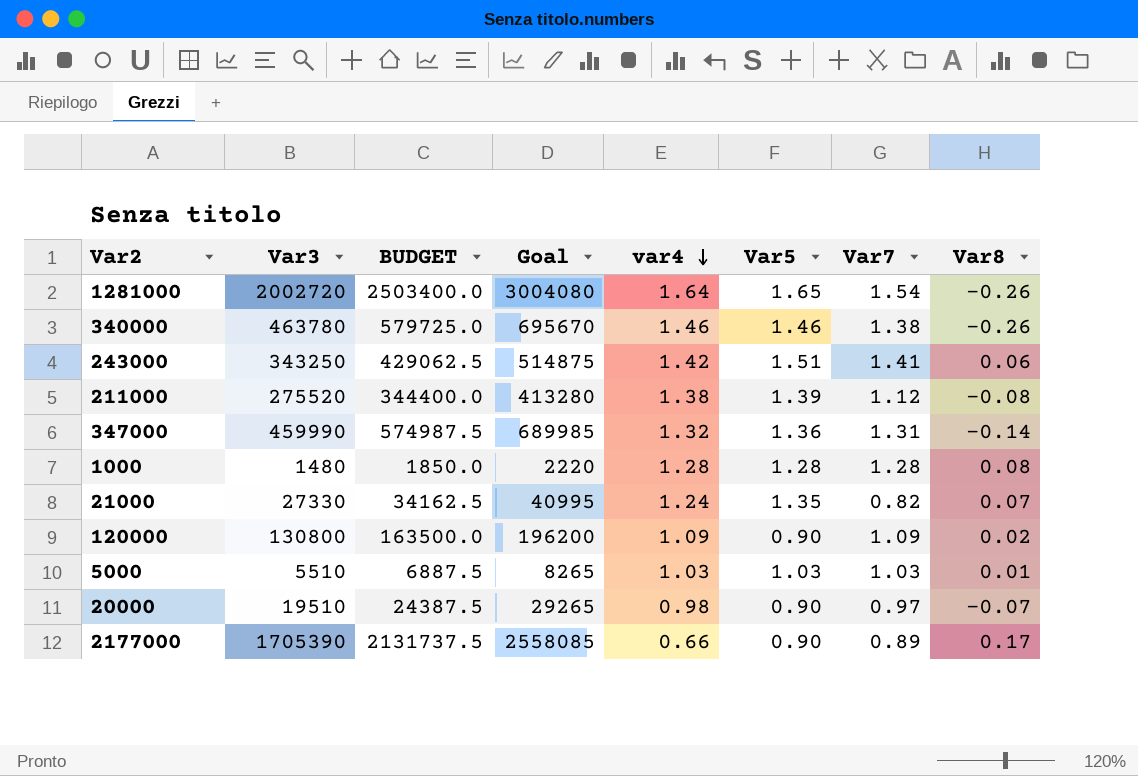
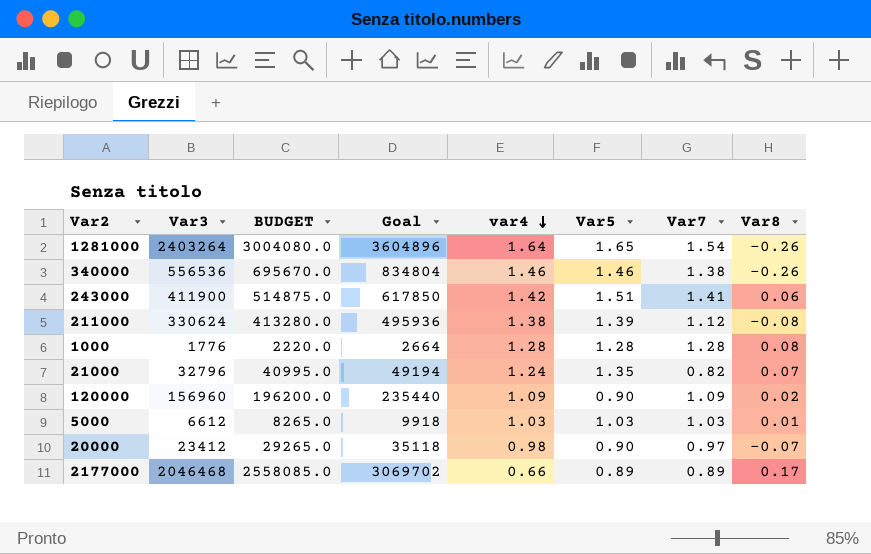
row 347000: 459990 | 574987.5 | 689985 | 1.32 | 1.36 | 1.31 | -0.14 -> none
1281000 | Var3: 2002720 -> 2403264
1281000 | BUDGET: 2503400.0 -> 3004080.0
1281000 | Goal: 3004080 -> 3604896
340000 | Var3: 463780 -> 556536
340000 | BUDGET: 579725.0 -> 695670.0
340000 | Goal: 695670 -> 834804
243000 | Var3: 343250 -> 411900
243000 | BUDGET: 429062.5 -> 514875.0
243000 | Goal: 514875 -> 617850
211000 | Var3: 275520 -> 330624
211000 | BUDGET: 344400.0 -> 413280.0
211000 | Goal: 413280 -> 495936
1000 | Var3: 1480 -> 1776
1000 | BUDGET: 1850.0 -> 2220.0
1000 | Goal: 2220 -> 2664
21000 | Var3: 27330 -> 32796
21000 | BUDGET: 34162.5 -> 40995.0
21000 | Goal: 40995 -> 49194
120000 | Var3: 130800 -> 156960
120000 | BUDGET: 163500.0 -> 196200.0
120000 | Goal: 196200 -> 235440
5000 | Var3: 5510 -> 6612
5000 | BUDGET: 6887.5 -> 8265.0
5000 | Goal: 8265 -> 9918
20000 | Var3: 19510 -> 23412
20000 | BUDGET: 24387.5 -> 29265.0
20000 | Goal: 29265 -> 35118
2177000 | Var3: 1705390 -> 2046468
2177000 | BUDGET: 2131737.5 -> 2558085.0
2177000 | Goal: 2558085 -> 3069702
2177000 | Var5: 0.90 -> 0.89

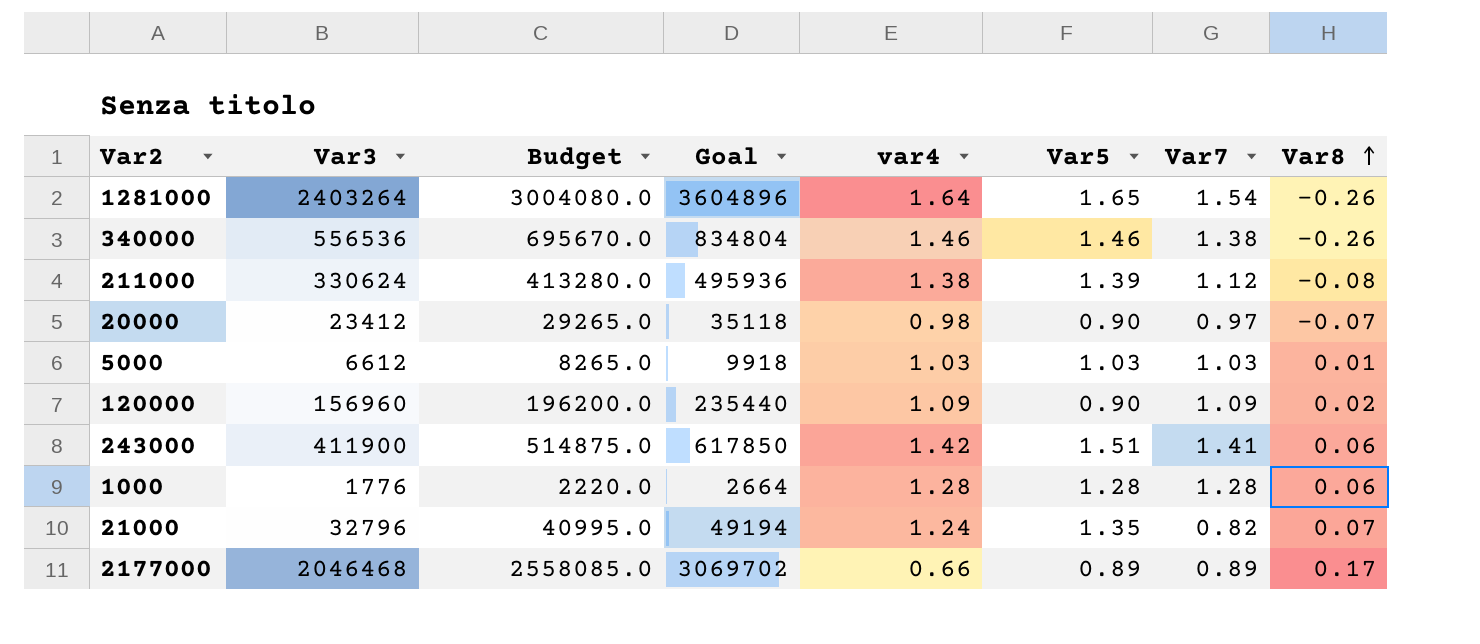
row order: var4 descending -> Var8 ascending
column name: BUDGET -> Budget
1000 | Var8: 0.08 -> 0.06

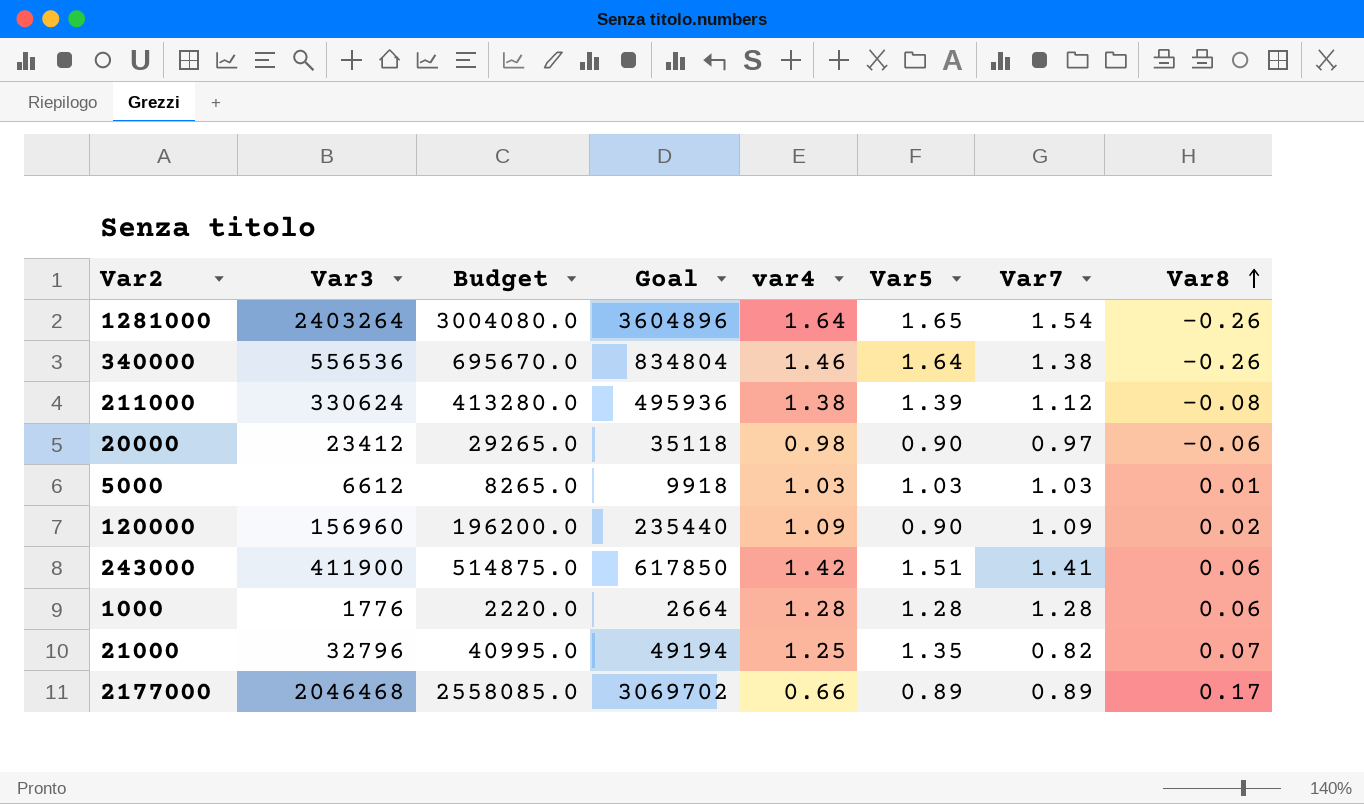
340000 | Var5: 1.46 -> 1.64
20000 | Var8: -0.07 -> -0.06
21000 | var4: 1.24 -> 1.25

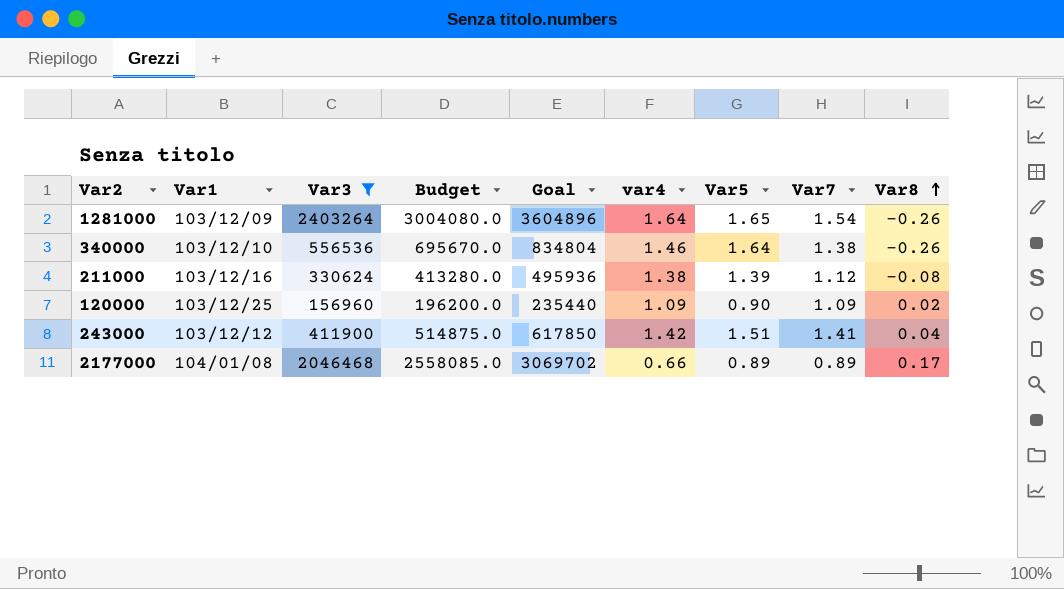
filter: none -> Var3 >= 156960
column Var1 | position: none -> 2
243000 | Var8: 0.06 -> 0.04

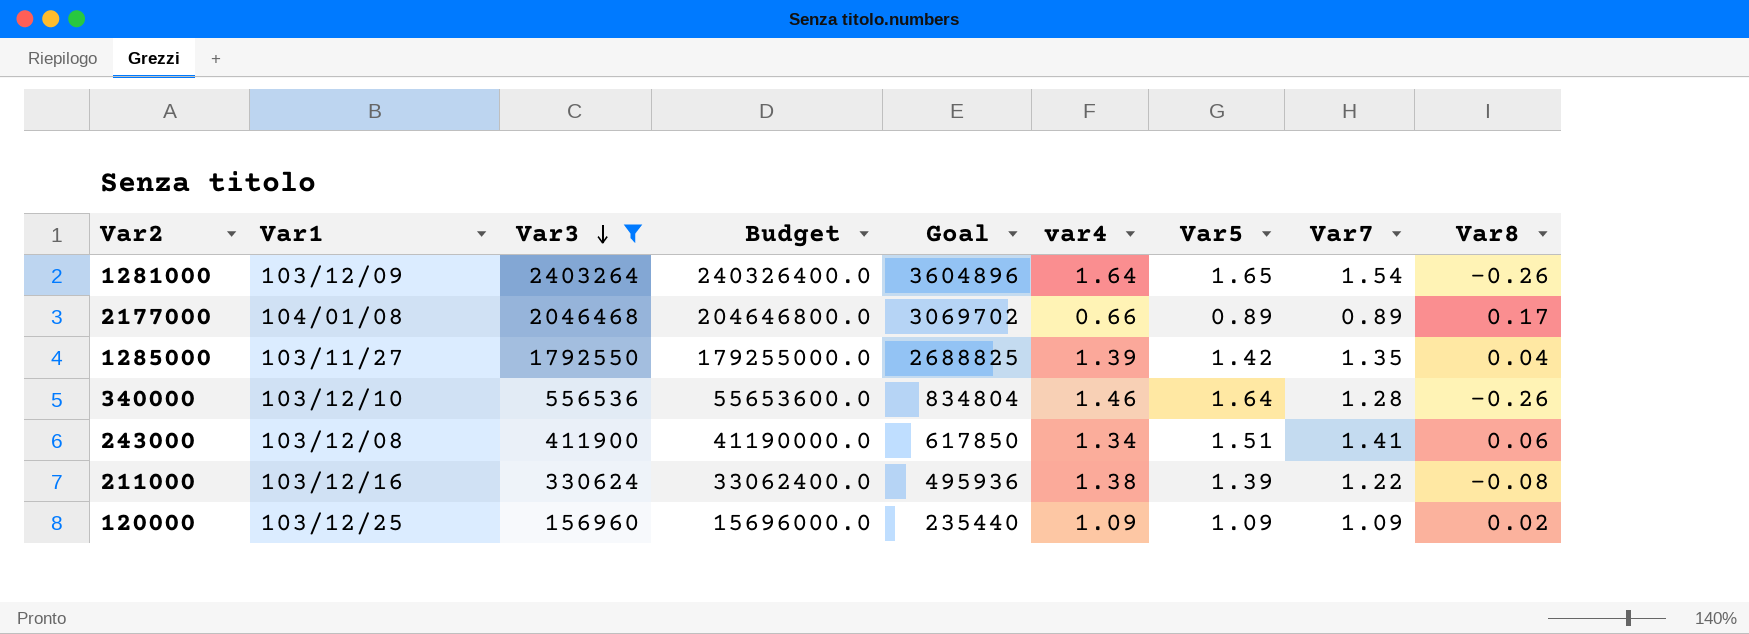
row order: Var8 ascending -> Var3 descending
column Budget | formula: [Var3] * 1.25 -> [Var3] * 100
row 1285000: none -> 103/11/27 | 1792550 | 179255000.0 | 2688825 | 1.39 | 1.42 | 1.35 | 0.04
340000 | Var7: 1.38 -> 1.28
243000 | Var1: 103/12/12 -> 103/12/08
243000 | var4: 1.42 -> 1.34
243000 | Var8: 0.04 -> 0.06
211000 | Var7: 1.12 -> 1.22
120000 | Var5: 0.90 -> 1.09

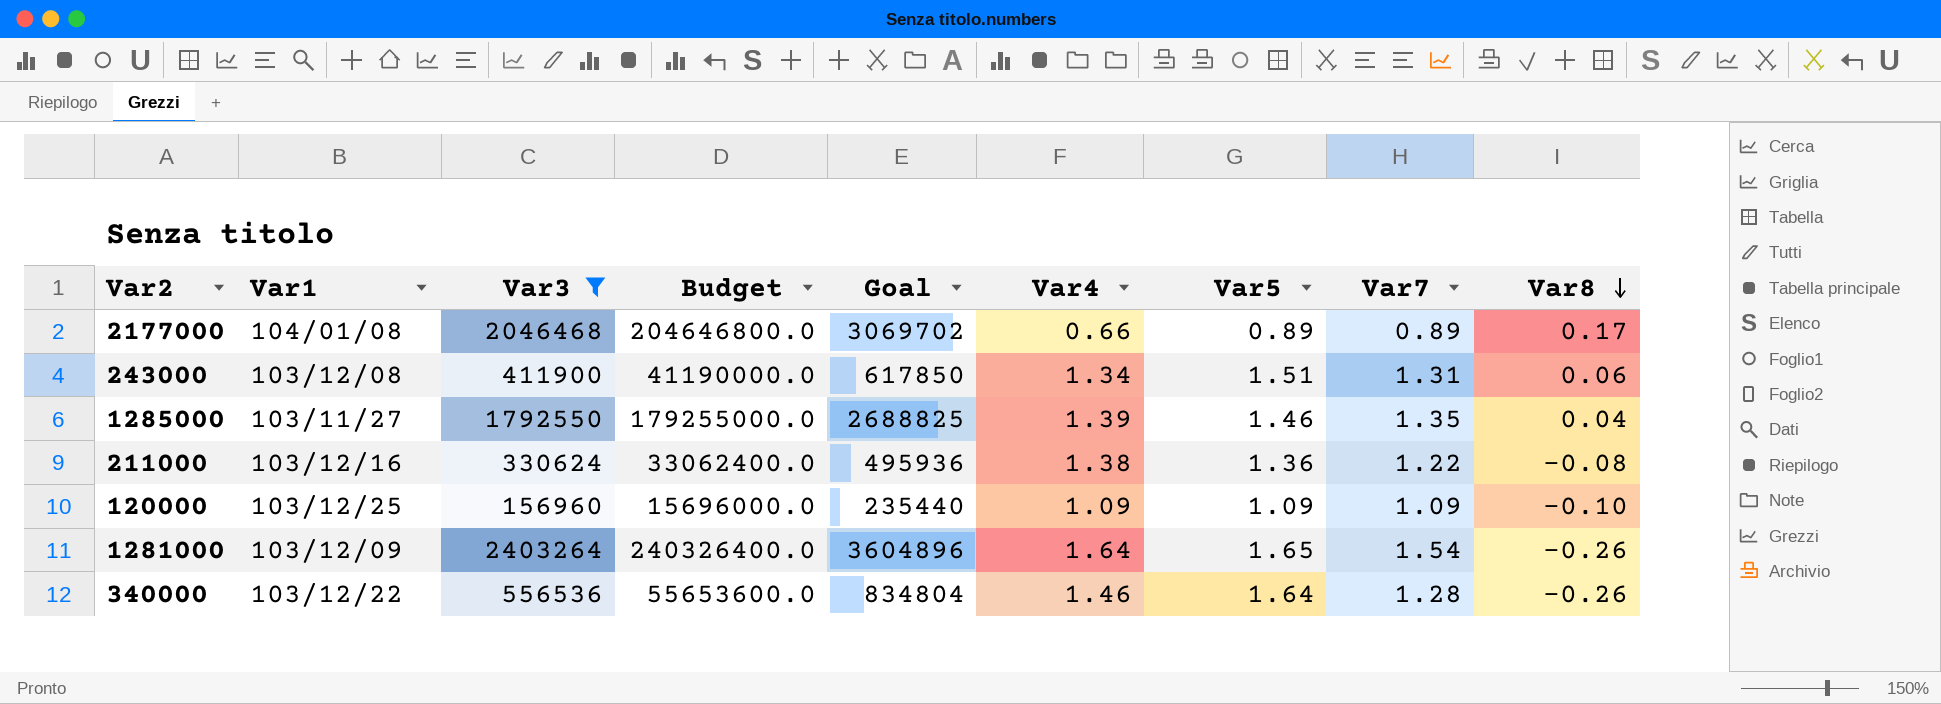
row order: Var3 descending -> Var8 descending
column name: var4 -> Var4
243000 | Var7: 1.41 -> 1.31
1285000 | Var5: 1.42 -> 1.46
211000 | Var5: 1.39 -> 1.36
120000 | Var8: 0.02 -> -0.10
340000 | Var1: 103/12/10 -> 103/12/22

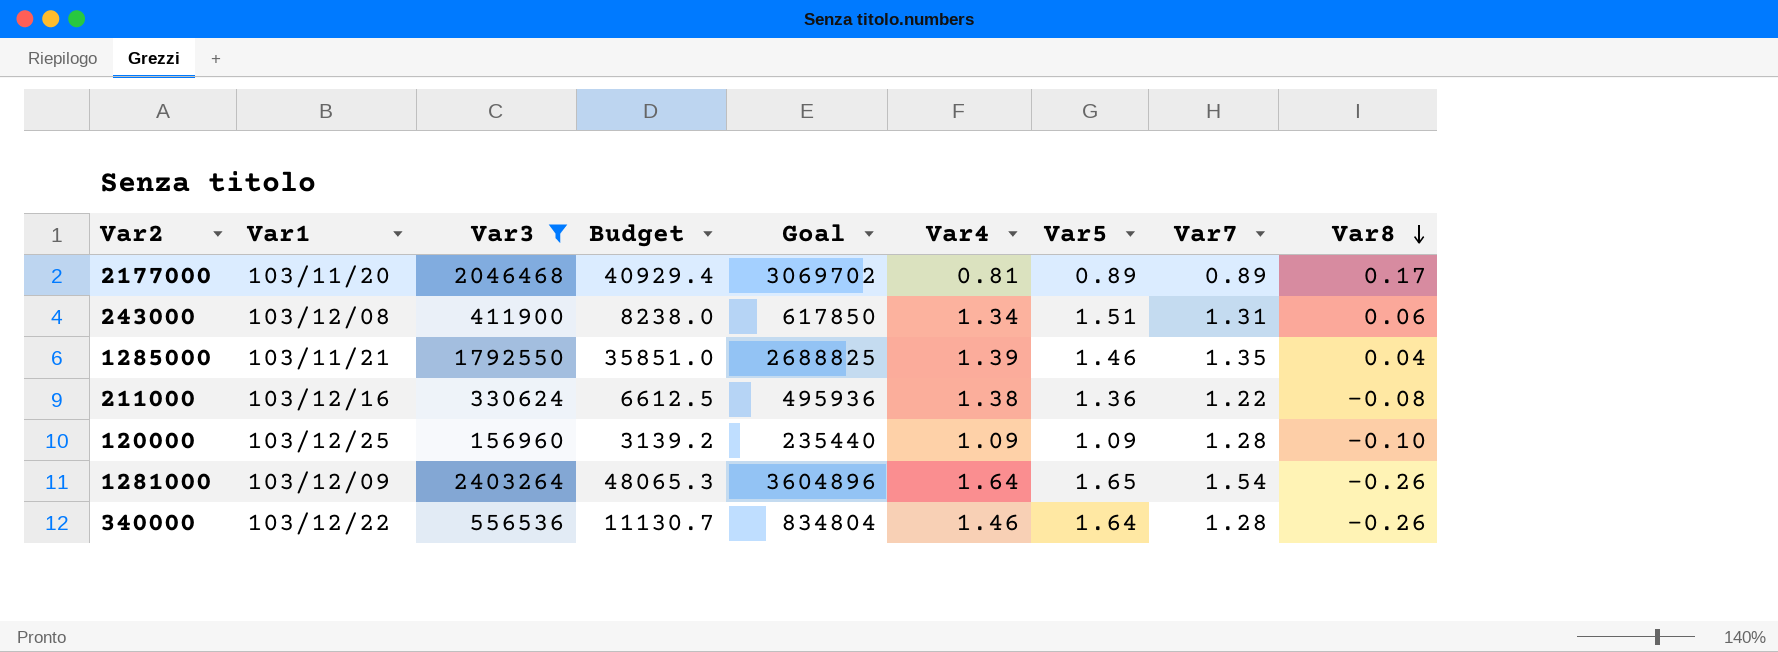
column Budget | formula: [Var3] * 100 -> [Var3] * 0.02
2177000 | Var1: 104/01/08 -> 103/11/20
2177000 | Var4: 0.66 -> 0.81
1285000 | Var1: 103/11/27 -> 103/11/21
120000 | Var7: 1.09 -> 1.28

